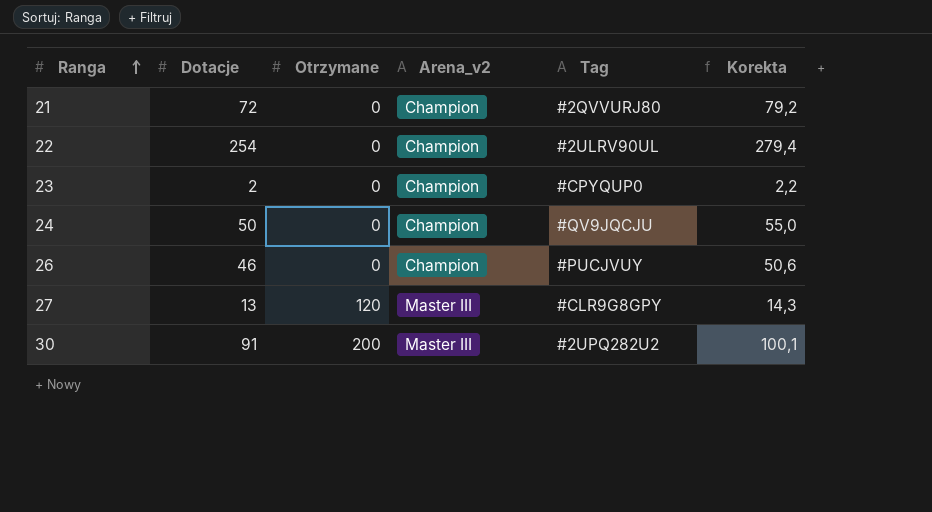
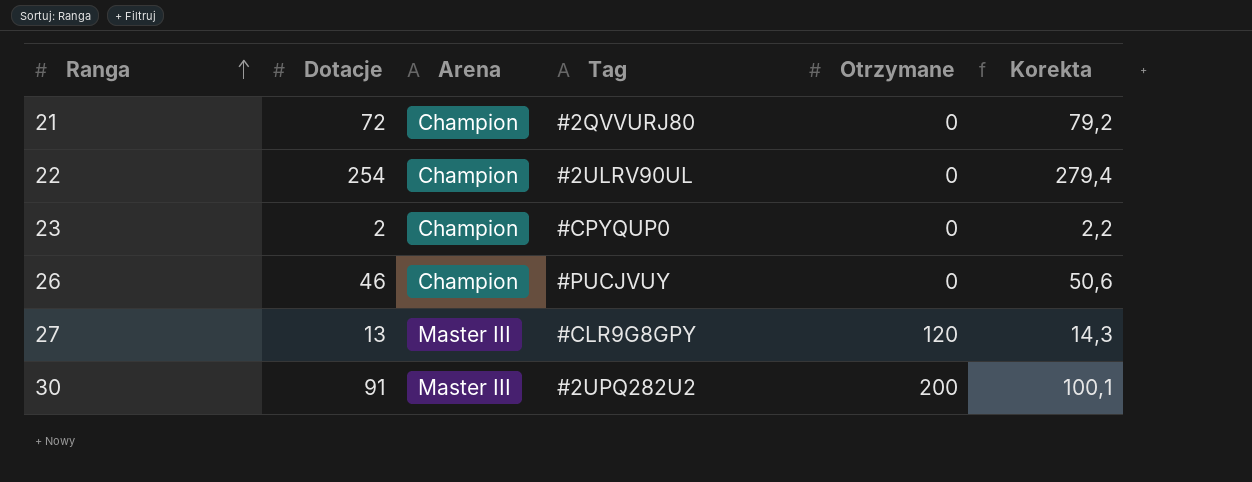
column name: Arena_v2 -> Arena
column Otrzymane | position: 3 -> 5
row 24: 50 | 0 | Champion | #QV9JQCJU | 55,0 -> none

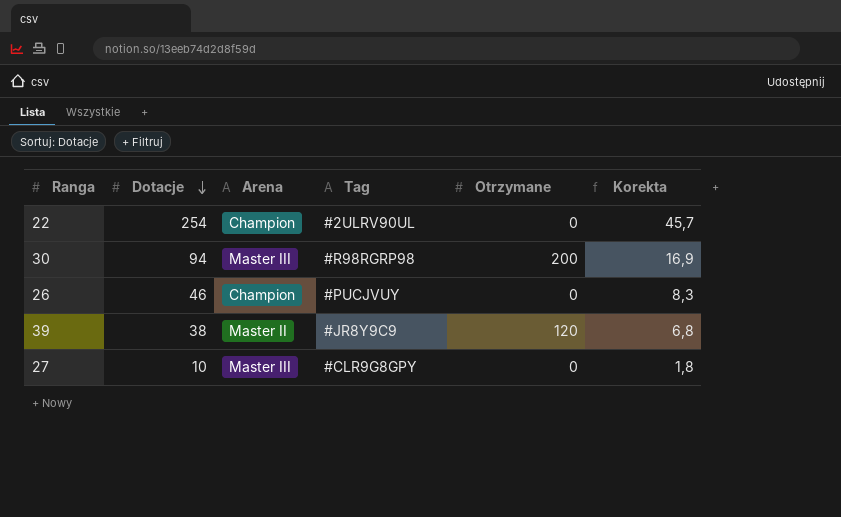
row order: Ranga ascending -> Dotacje descending
column Korekta | formula: [Dotacje] * 1,1 -> [Dotacje] * 0,18
row 21: 72 | Champion | #2QVVURJ80 | 0 | 79,2 -> none
row 23: 2 | Champion | #CPYQUP0 | 0 | 2,2 -> none
30 | Dotacje: 91 -> 94
30 | Tag: #2UPQ282U2 -> #R98RGRP98
row 39: none -> 38 | Master II | #JR8Y9C9 | 120 | 6,8
27 | Dotacje: 13 -> 10
27 | Otrzymane: 120 -> 0

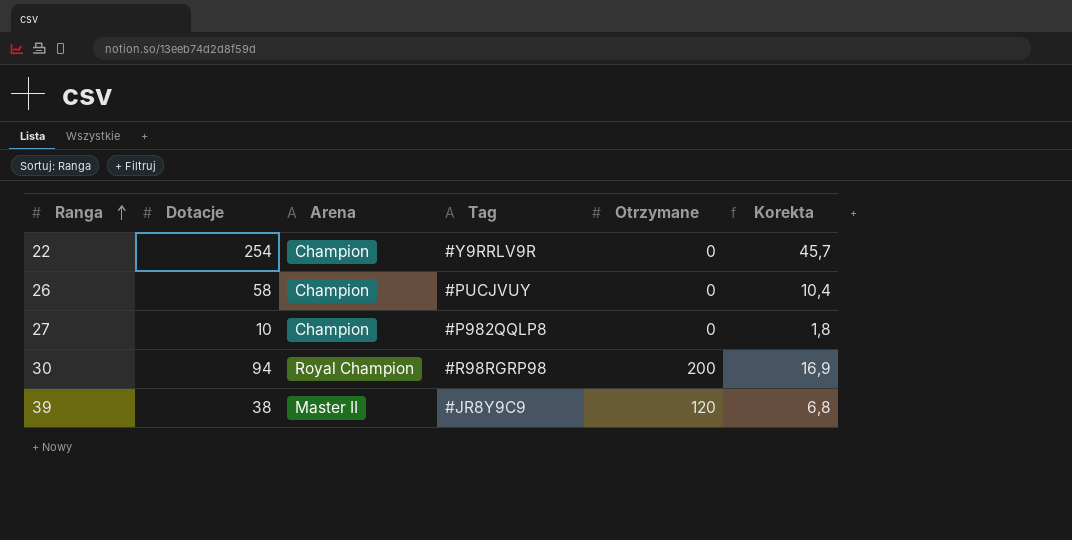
row order: Dotacje descending -> Ranga ascending
22 | Tag: #2ULRV90UL -> #Y9RRLV9R
26 | Dotacje: 46 -> 58
26 | Korekta: 8,3 -> 10,4
27 | Arena: Master III -> Champion
27 | Tag: #CLR9G8GPY -> #P982QQLP8
30 | Arena: Master III -> Royal Champion

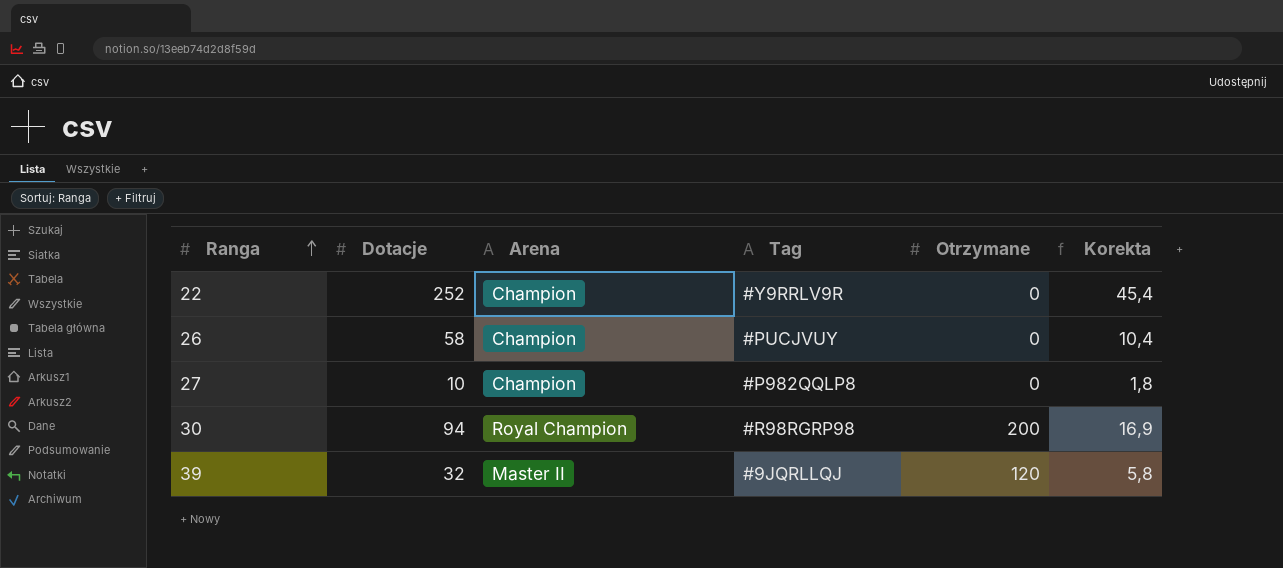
22 | Dotacje: 254 -> 252
22 | Korekta: 45,7 -> 45,4
39 | Dotacje: 38 -> 32
39 | Tag: #JR8Y9C9 -> #9JQRLLQJ
39 | Korekta: 6,8 -> 5,8

